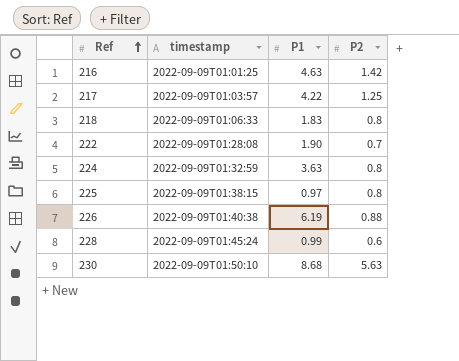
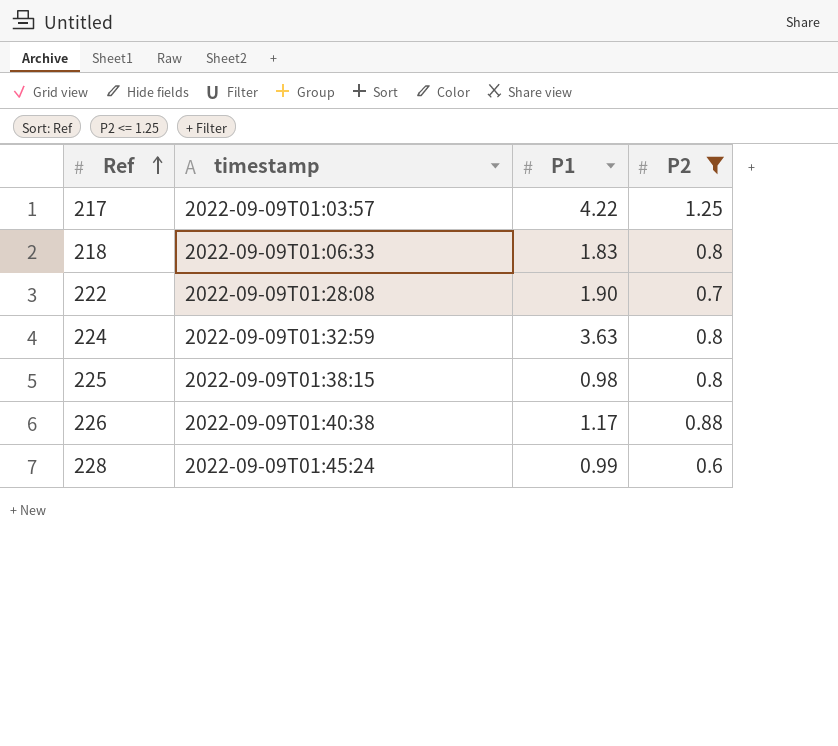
filter: none -> P2 <= 1.25
225 | P1: 0.97 -> 0.98
226 | P1: 6.19 -> 1.17

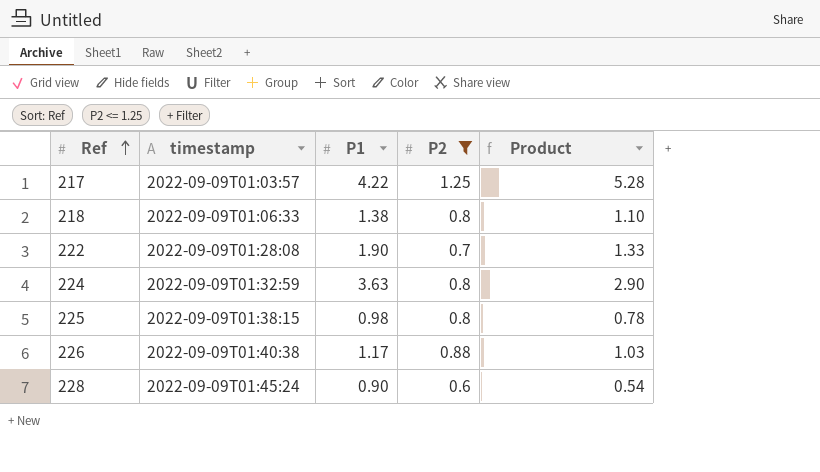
column Product | formula: none -> [P1] * [P2]
218 | P1: 1.83 -> 1.38
228 | P1: 0.99 -> 0.90

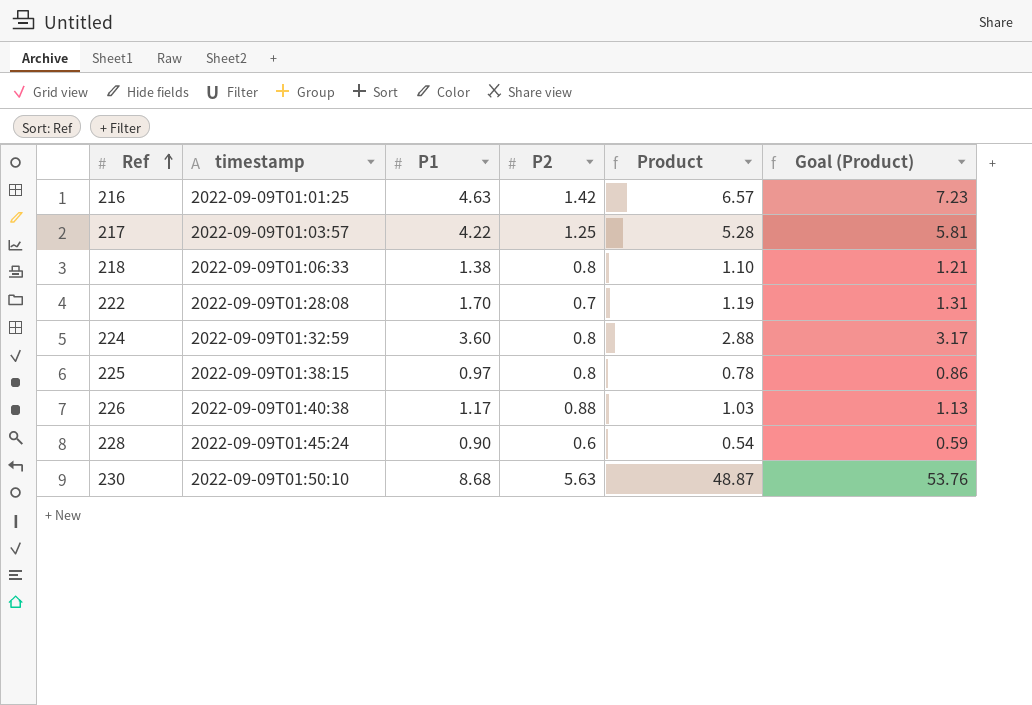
filter: P2 <= 1.25 -> none
column Goal (Product) | formula: none -> [Product] * 1.1
222 | P1: 1.90 -> 1.70
222 | Product: 1.33 -> 1.19
224 | P1: 3.63 -> 3.60
224 | Product: 2.90 -> 2.88
225 | P1: 0.98 -> 0.97

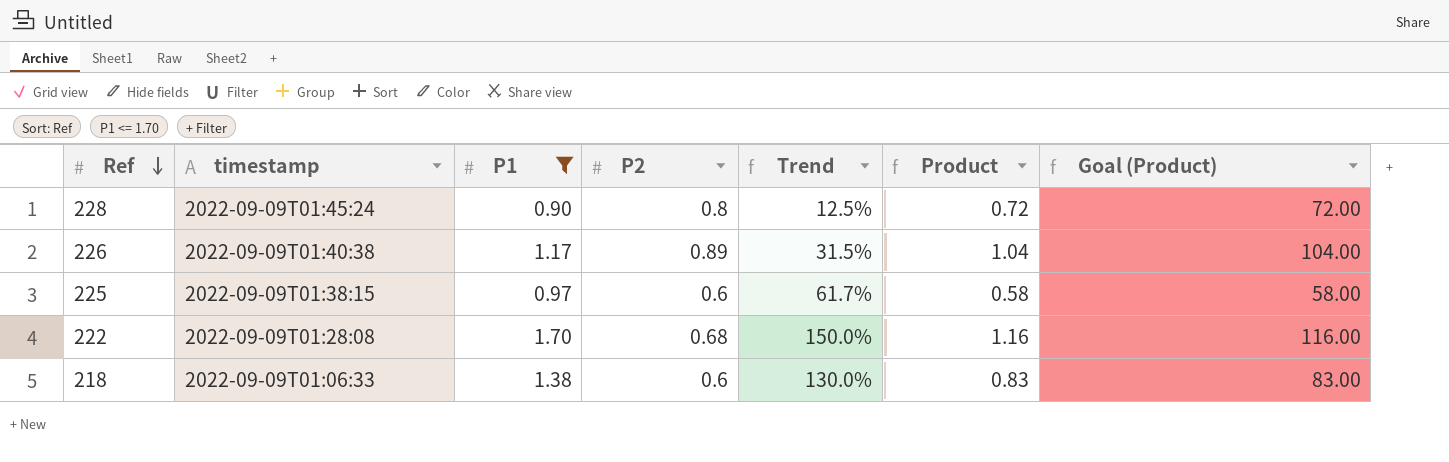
filter: none -> P1 <= 1.70
row order: Ref ascending -> Ref descending
column Trend | formula: none -> ([P1] - [P2]) / [P2]
column Goal (Product) | formula: [Product] * 1.1 -> [Product] * 100
228 | P2: 0.6 -> 0.8
228 | Product: 0.54 -> 0.72
226 | P2: 0.88 -> 0.89
226 | Product: 1.03 -> 1.04
225 | P2: 0.8 -> 0.6
225 | Product: 0.78 -> 0.58
222 | P2: 0.7 -> 0.68
222 | Product: 1.19 -> 1.16
218 | P2: 0.8 -> 0.6
218 | Product: 1.10 -> 0.83

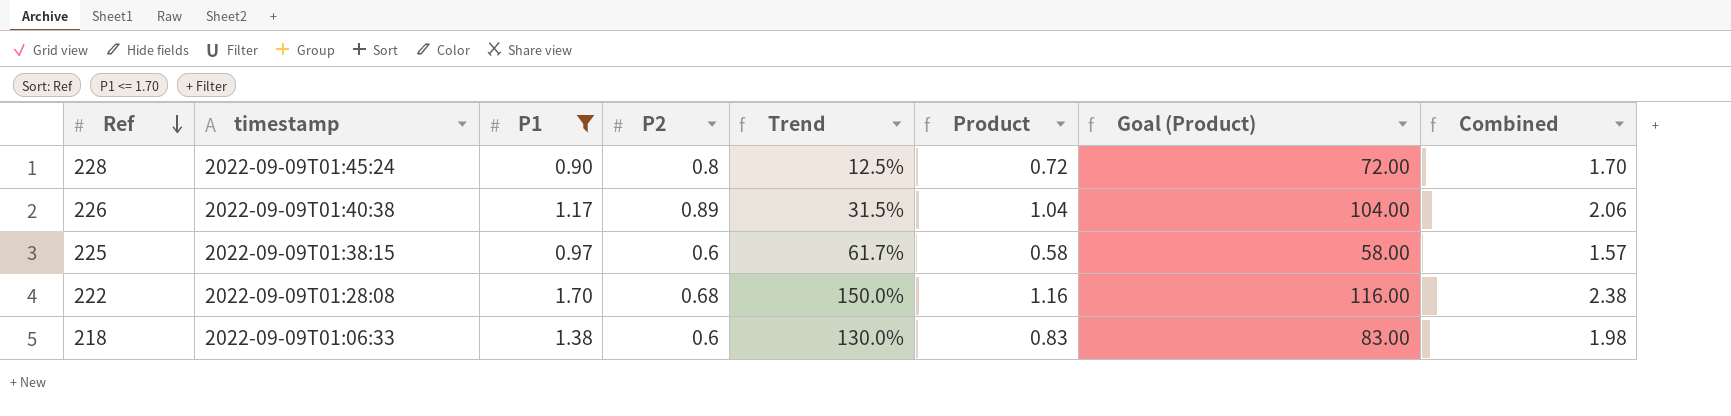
column Combined | formula: none -> [P1] + [P2]

